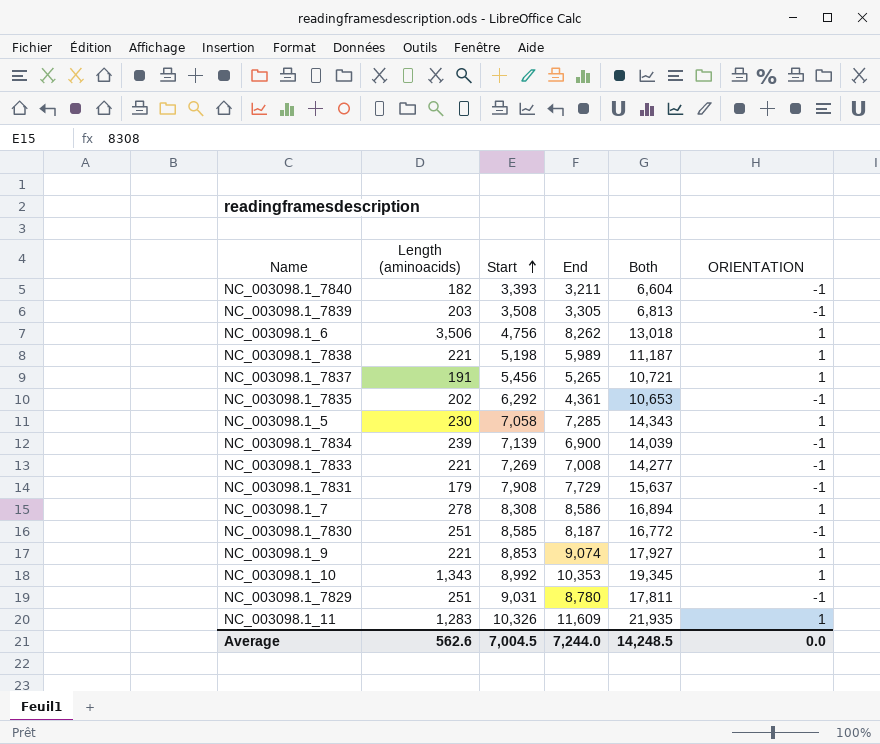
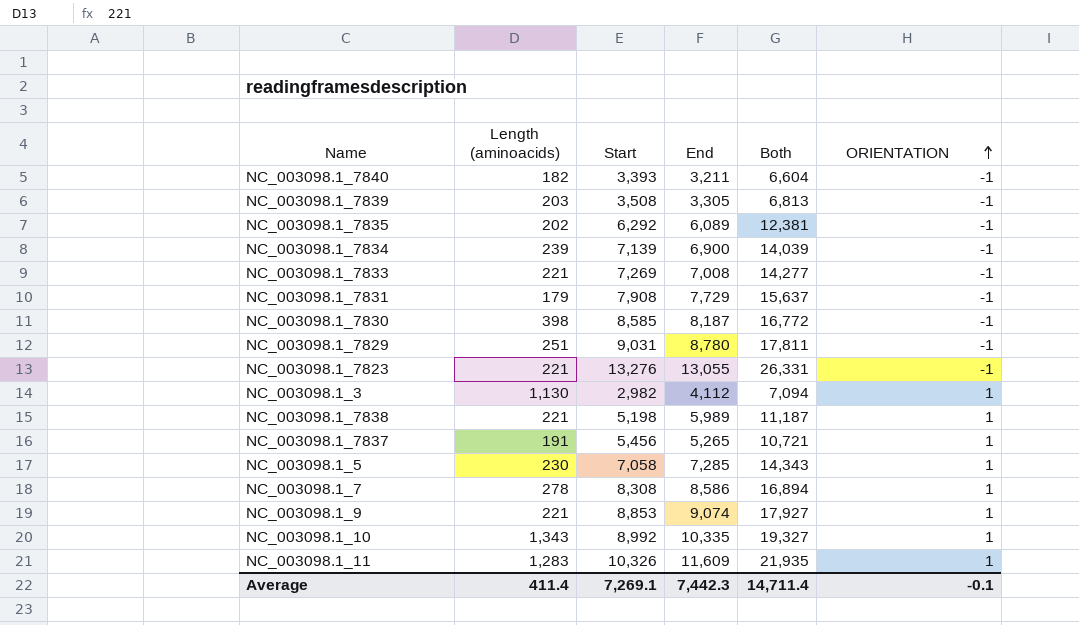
row order: Start ascending -> ORIENTATION ascending
row NC_003098.1_6: 3,506 | 4,756 | 8,262 | 13,018 | 1 -> none
NC_003098.1_7835 | End: 4,361 -> 6,089
NC_003098.1_7835 | Both: 10,653 -> 12,381
NC_003098.1_7830 | Length (aminoacids): 251 -> 398
row NC_003098.1_7823: none -> 221 | 13,276 | 13,055 | 26,331 | -1
row NC_003098.1_3: none -> 1,130 | 2,982 | 4,112 | 7,094 | 1
NC_003098.1_10 | End: 10,353 -> 10,335
NC_003098.1_10 | Both: 19,345 -> 19,327
Average | Length (aminoacids): 562.6 -> 411.4
Average | Start: 7,004.5 -> 7,269.1
Average | End: 7,244.0 -> 7,442.3
Average | Both: 14,248.5 -> 14,711.4
Average | ORIENTATION: 0.0 -> -0.1

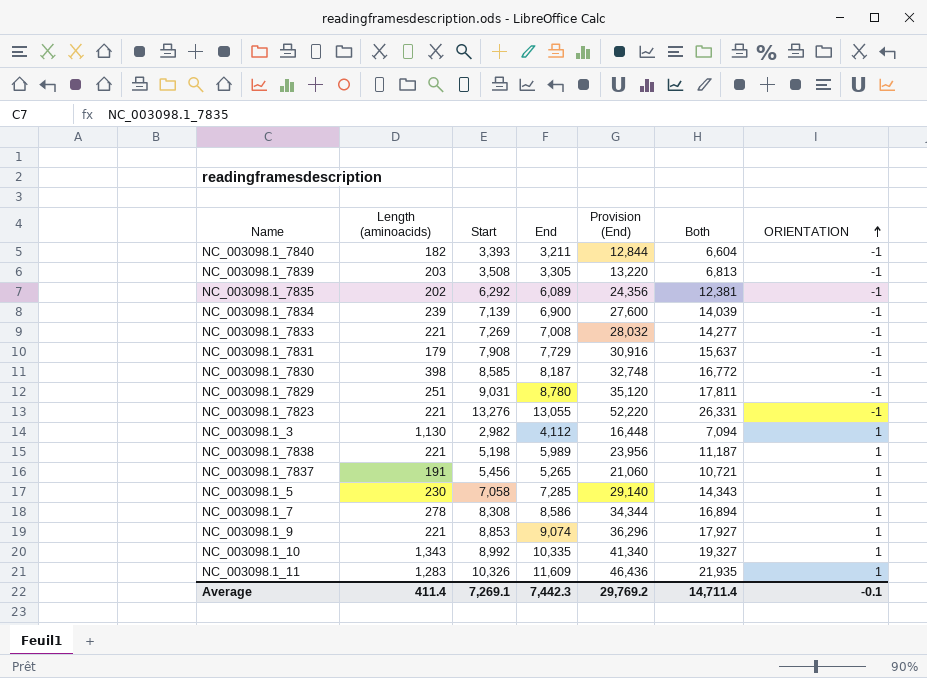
column Provision (End) | formula: none -> [End] * 4

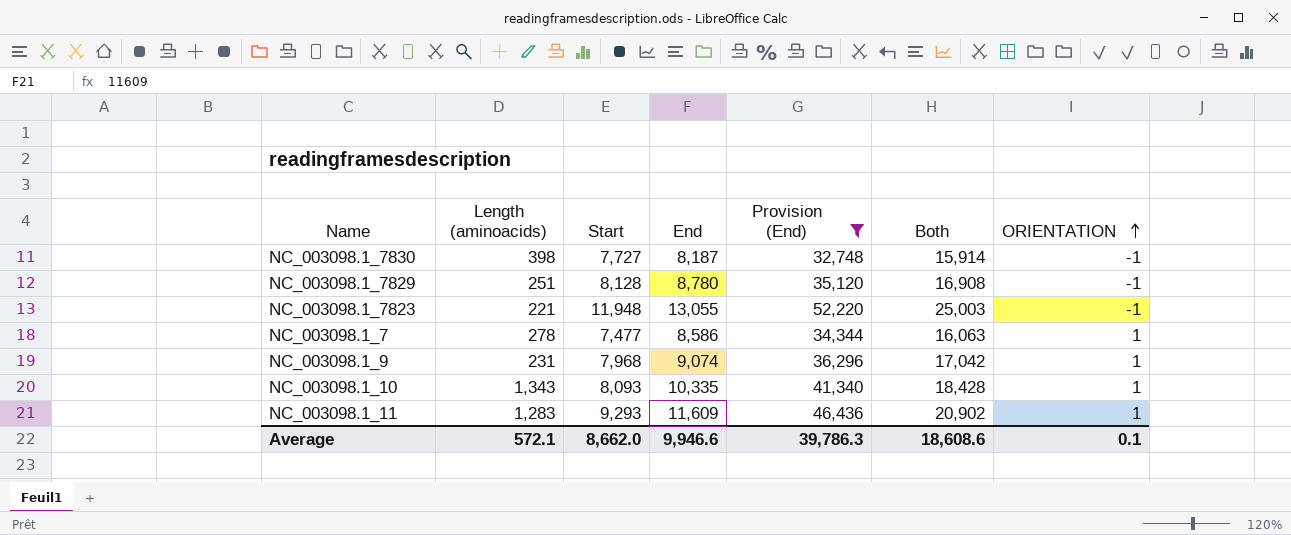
filter: none -> Provision (End) >= 32,748
NC_003098.1_7830 | Start: 8,585 -> 7,727
NC_003098.1_7830 | Both: 16,772 -> 15,914
NC_003098.1_7829 | Start: 9,031 -> 8,128
NC_003098.1_7829 | Both: 17,811 -> 16,908
NC_003098.1_7823 | Start: 13,276 -> 11,948
NC_003098.1_7823 | Both: 26,331 -> 25,003
NC_003098.1_7 | Start: 8,308 -> 7,477
NC_003098.1_7 | Both: 16,894 -> 16,063
NC_003098.1_9 | Length (aminoacids): 221 -> 231
NC_003098.1_9 | Start: 8,853 -> 7,968
NC_003098.1_9 | Both: 17,927 -> 17,042
NC_003098.1_10 | Start: 8,992 -> 8,093
NC_003098.1_10 | Both: 19,327 -> 18,428
NC_003098.1_11 | Start: 10,326 -> 9,293
NC_003098.1_11 | Both: 21,935 -> 20,902
Average | Length (aminoacids): 411.4 -> 572.1
Average | Start: 7,269.1 -> 8,662.0
Average | End: 7,442.3 -> 9,946.6
Average | Provision (End): 29,769.2 -> 39,786.3
Average | Both: 14,711.4 -> 18,608.6
Average | ORIENTATION: -0.1 -> 0.1

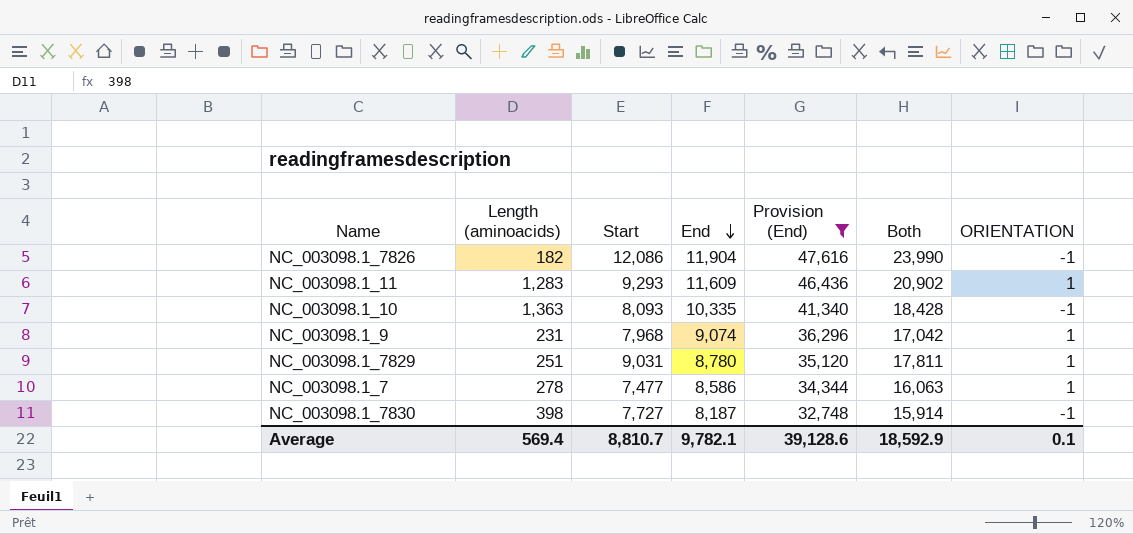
row order: ORIENTATION ascending -> End descending
row NC_003098.1_7823: 221 | 11,948 | 13,055 | 52,220 | 25,003 | -1 -> none
row NC_003098.1_7826: none -> 182 | 12,086 | 11,904 | 47,616 | 23,990 | -1
NC_003098.1_10 | Length (aminoacids): 1,343 -> 1,363
NC_003098.1_10 | ORIENTATION: 1 -> -1
NC_003098.1_7829 | Start: 8,128 -> 9,031
NC_003098.1_7829 | Both: 16,908 -> 17,811
NC_003098.1_7829 | ORIENTATION: -1 -> 1
Average | Length (aminoacids): 572.1 -> 569.4
Average | Start: 8,662.0 -> 8,810.7
Average | End: 9,946.6 -> 9,782.1
Average | Provision (End): 39,786.3 -> 39,128.6
Average | Both: 18,608.6 -> 18,592.9

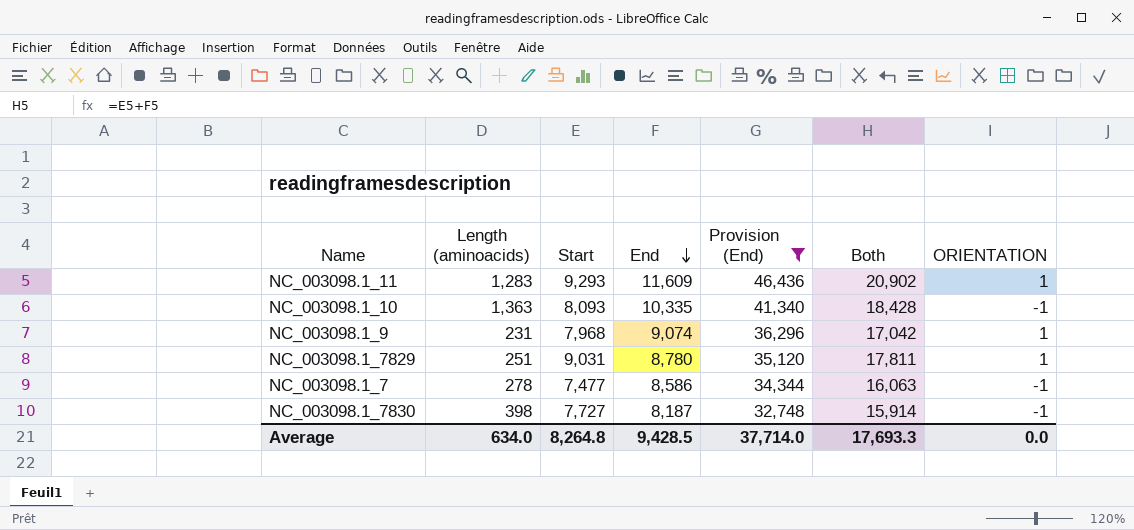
row NC_003098.1_7826: 182 | 12,086 | 11,904 | 47,616 | 23,990 | -1 -> none
NC_003098.1_7 | ORIENTATION: 1 -> -1
Average | Length (aminoacids): 569.4 -> 634.0
Average | Start: 8,810.7 -> 8,264.8
Average | End: 9,782.1 -> 9,428.5
Average | Provision (End): 39,128.6 -> 37,714.0
Average | Both: 18,592.9 -> 17,693.3
Average | ORIENTATION: 0.1 -> 0.0

